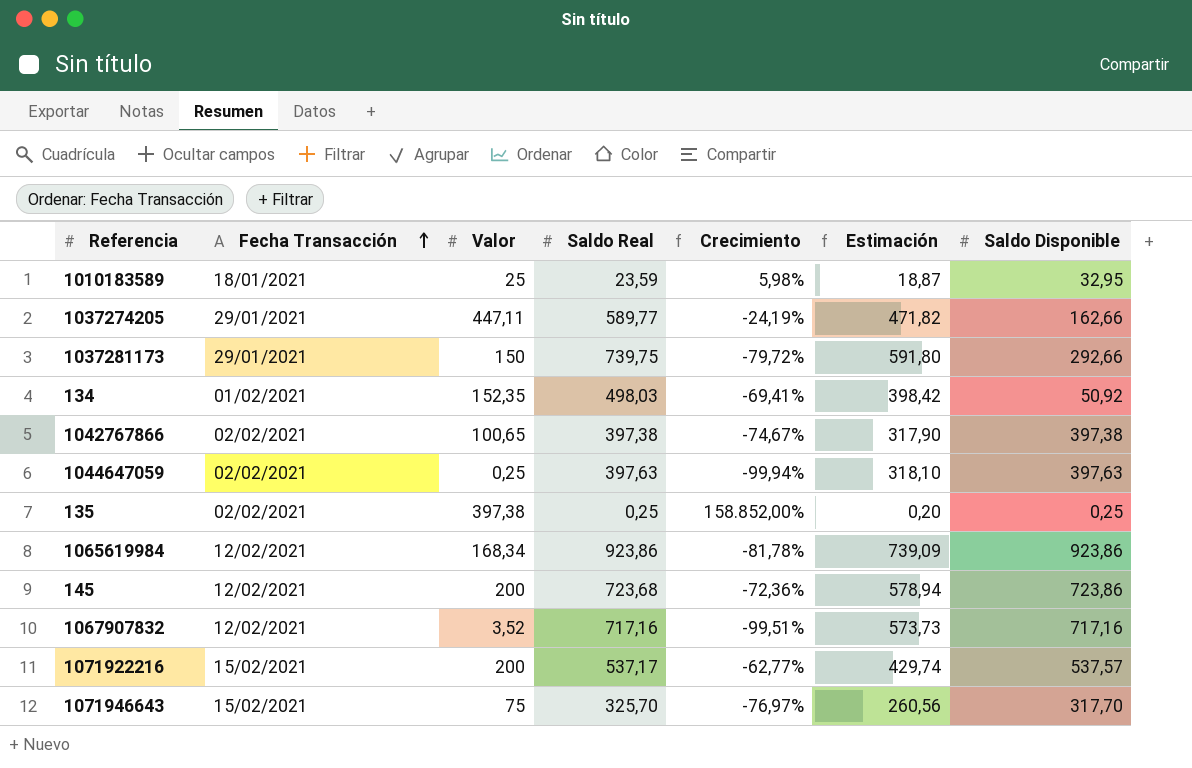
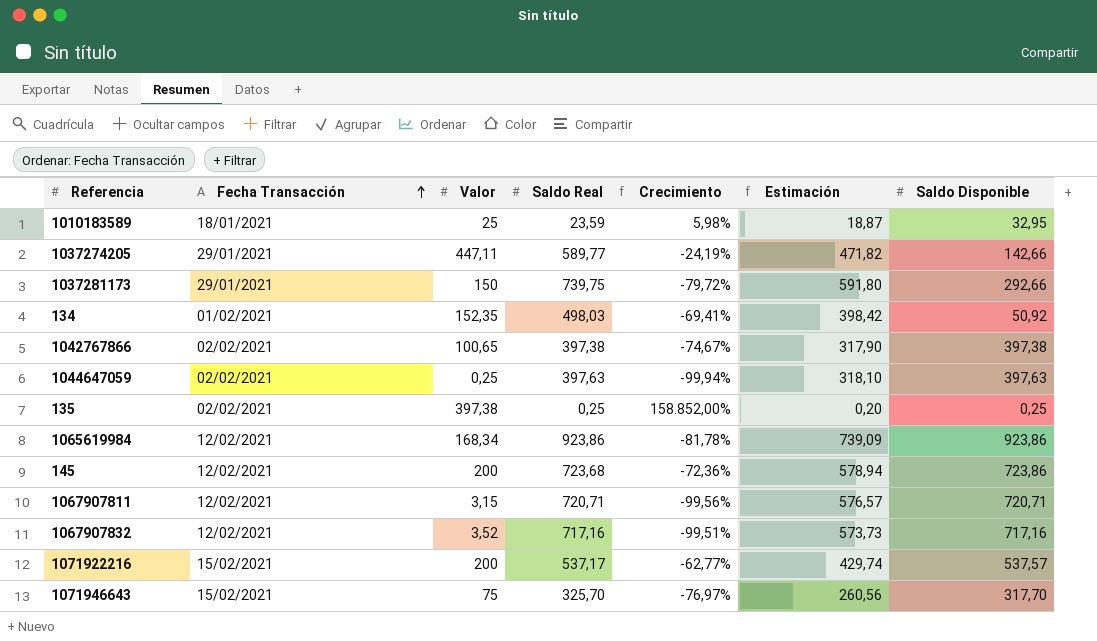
1037274205 | Saldo Disponible: 162,66 -> 142,66
row 1067907811: none -> 12/02/2021 | 3,15 | 720,71 | -99,56% | 576,57 | 720,71

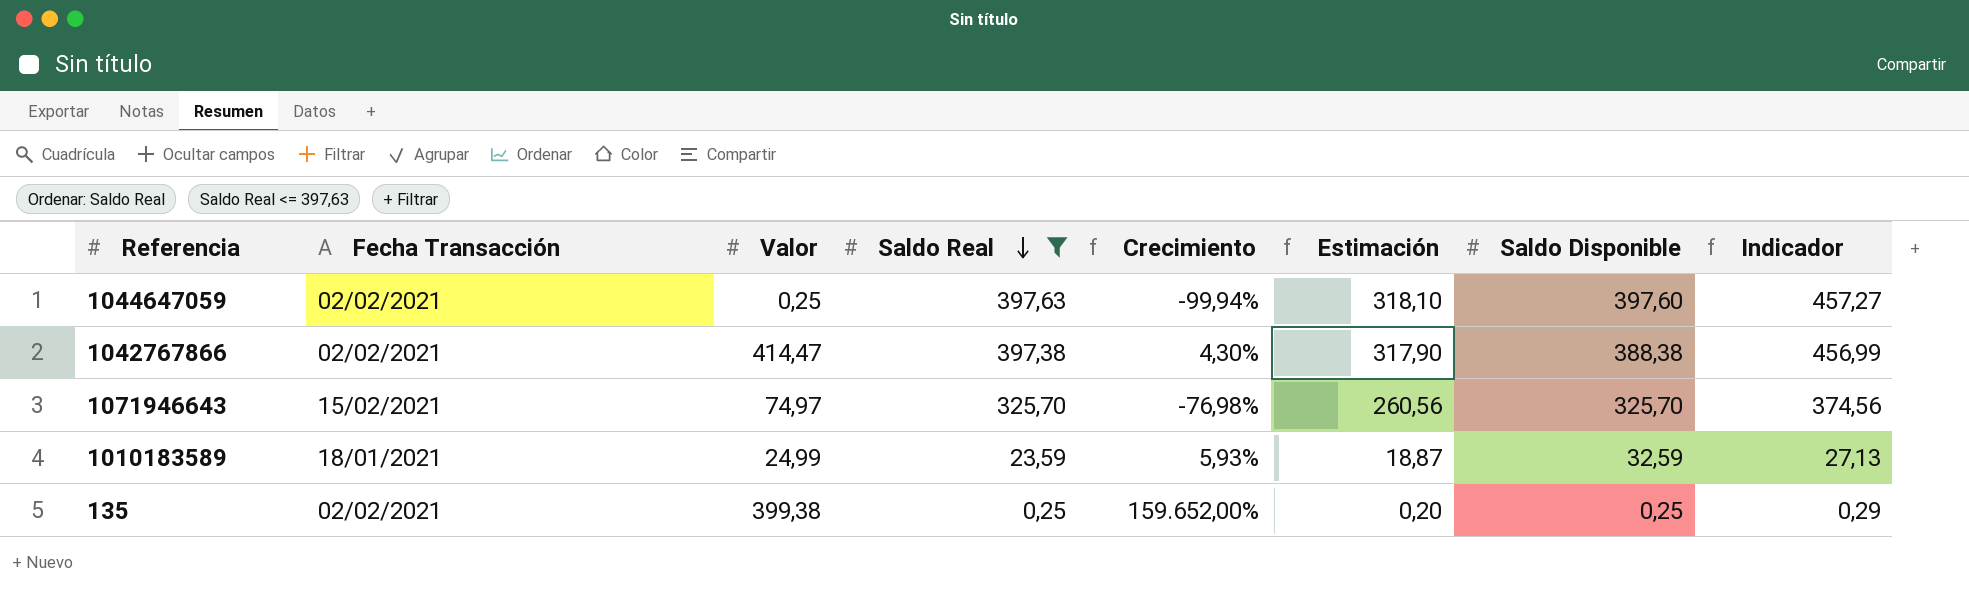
filter: none -> Saldo Real <= 397,63
row order: Fecha Transacción ascending -> Saldo Real descending
column Indicador | formula: none -> [Saldo Real] * 1,15
1044647059 | Saldo Disponible: 397,63 -> 397,60
1042767866 | Valor: 100,65 -> 414,47
1042767866 | Crecimiento: -74,67% -> 4,30%
1042767866 | Saldo Disponible: 397,38 -> 388,38
1071946643 | Valor: 75 -> 74,97
1071946643 | Crecimiento: -76,97% -> -76,98%
1071946643 | Saldo Disponible: 317,70 -> 325,70
1010183589 | Valor: 25 -> 24,99
1010183589 | Crecimiento: 5,98% -> 5,93%
1010183589 | Saldo Disponible: 32,95 -> 32,59
135 | Valor: 397,38 -> 399,38
135 | Crecimiento: 158.852,00% -> 159.652,00%

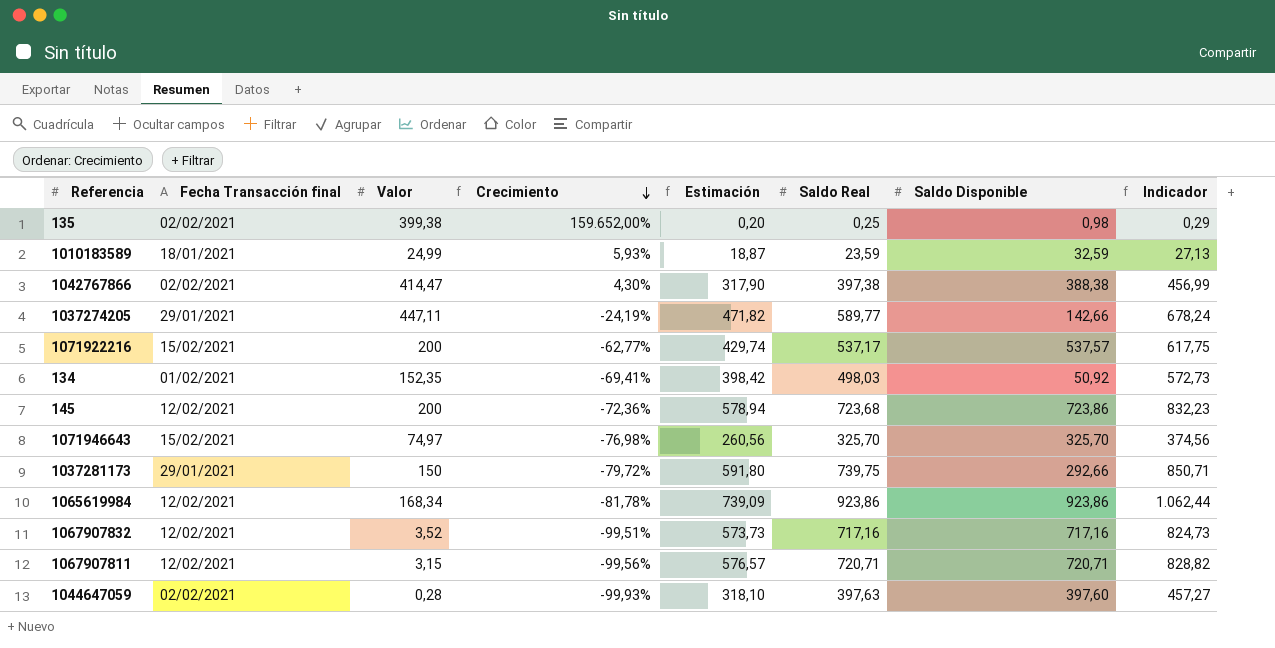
filter: Saldo Real <= 397,63 -> none
row order: Saldo Real descending -> Crecimiento descending
column name: Fecha Transacción -> Fecha Transacción final
column Saldo Real | position: 4 -> 6
135 | Saldo Disponible: 0,25 -> 0,98
1044647059 | Valor: 0,25 -> 0,28
1044647059 | Crecimiento: -99,94% -> -99,93%

